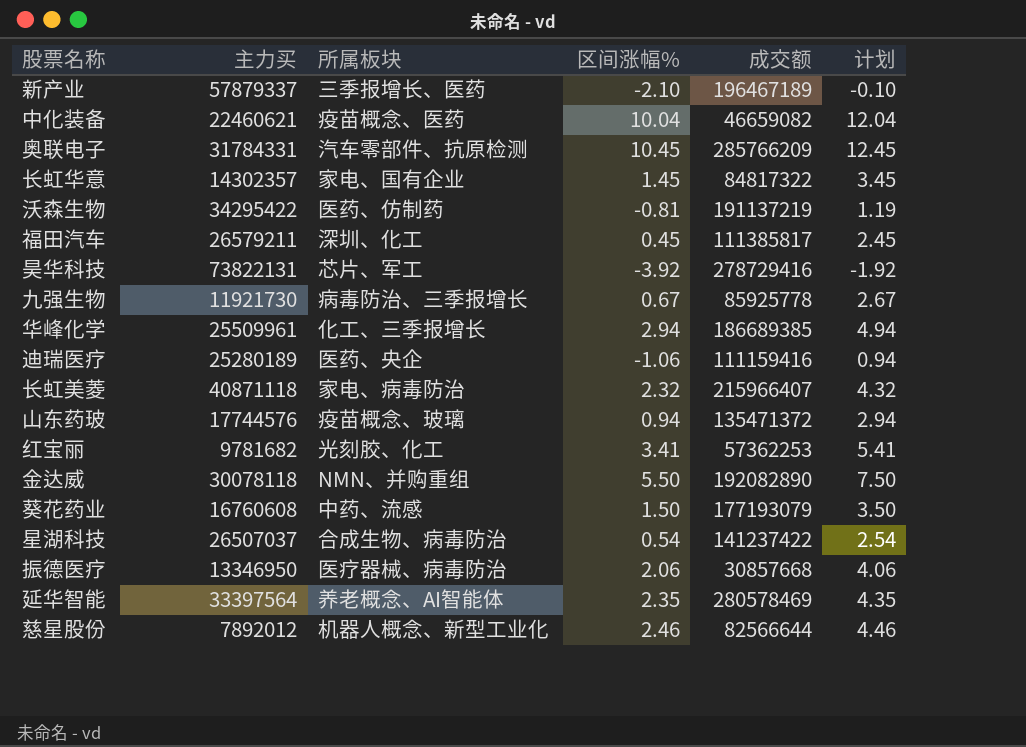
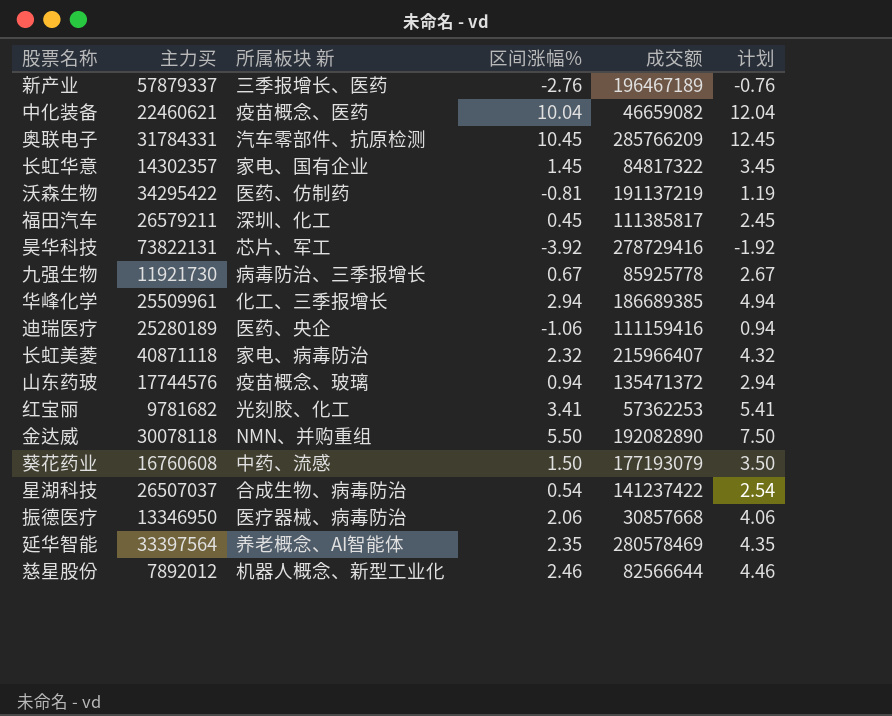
column name: 所属板块 -> 所属板块 新
新产业 | 区间涨幅%: -2.10 -> -2.76
新产业 | 计划: -0.10 -> -0.76

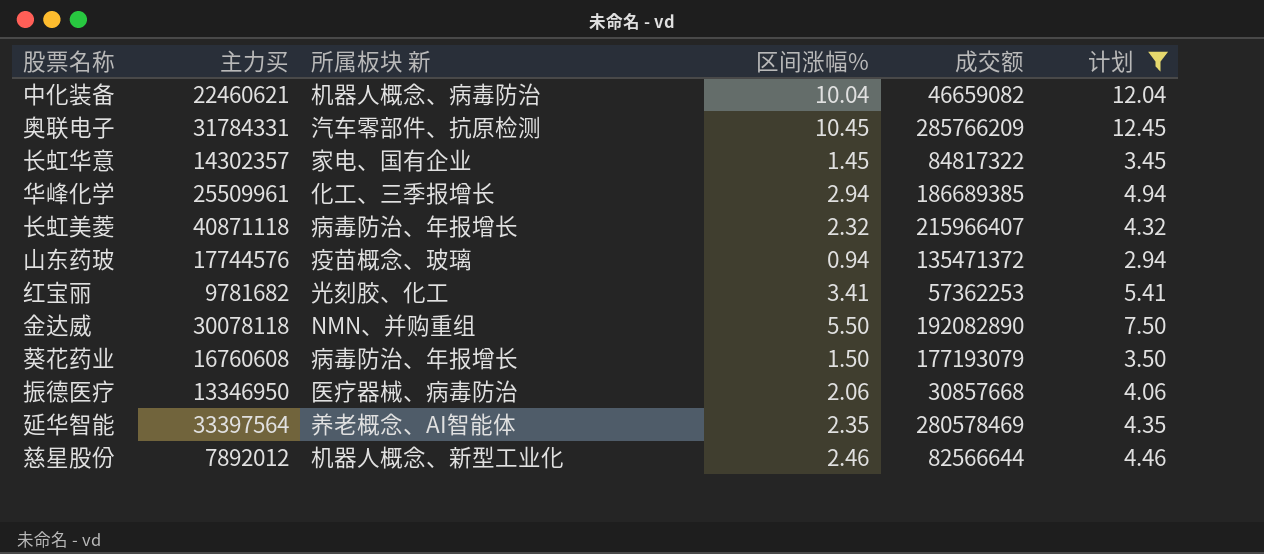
filter: none -> 计划 >= 2.94
中化装备 | 所属板块 新: 疫苗概念、医药 -> 机器人概念、病毒防治
长虹美菱 | 所属板块 新: 家电、病毒防治 -> 病毒防治、年报增长
葵花药业 | 所属板块 新: 中药、流感 -> 病毒防治、年报增长

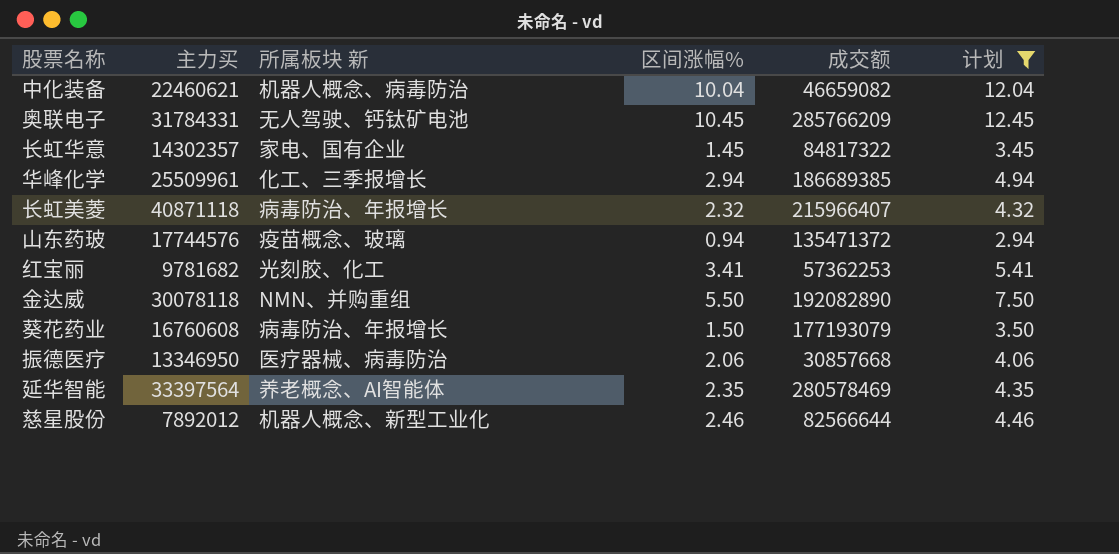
奥联电子 | 所属板块 新: 汽车零部件、抗原检测 -> 无人驾驶、钙钛矿电池

